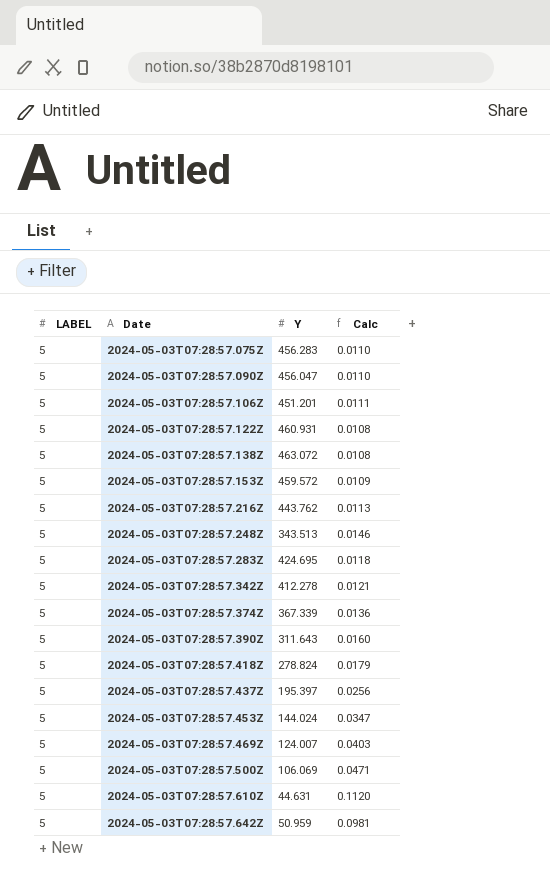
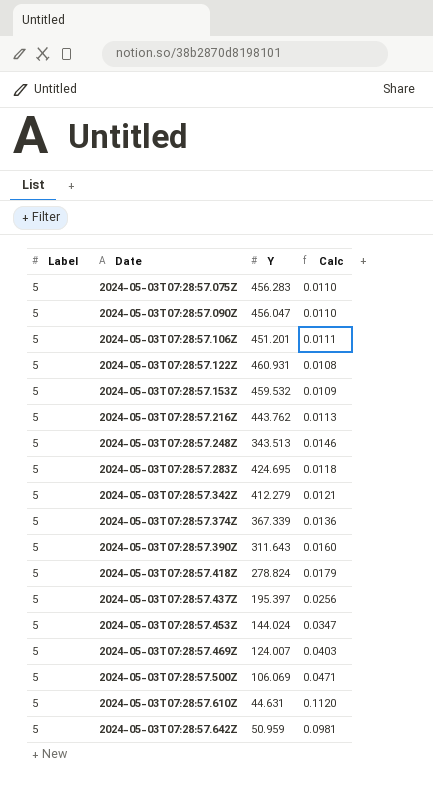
column name: LABEL -> Label
row 2024-05-03T07:28:57.138Z: 5 | 463.072 | 0.0108 -> none
2024-05-03T07:28:57.153Z | Y: 459.572 -> 459.532
2024-05-03T07:28:57.342Z | Y: 412.278 -> 412.279

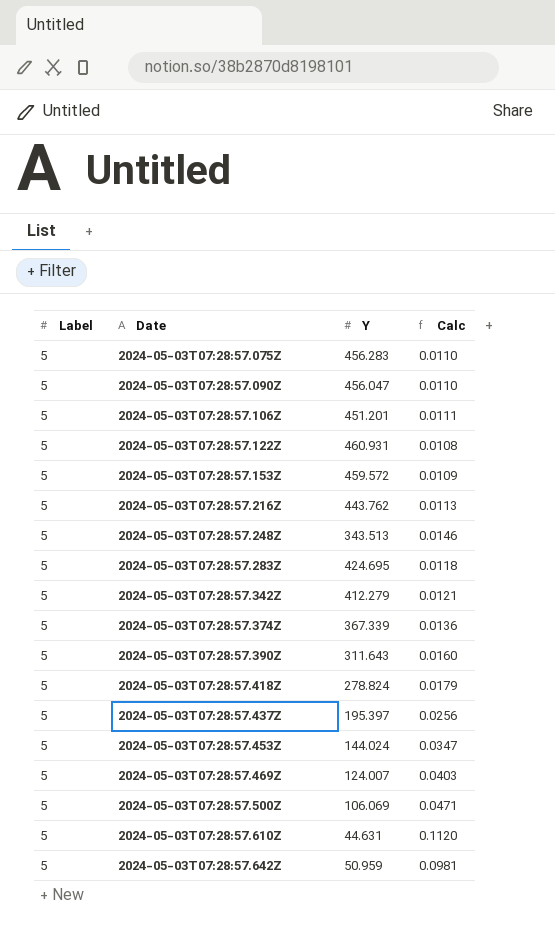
2024-05-03T07:28:57.153Z | Y: 459.532 -> 459.572

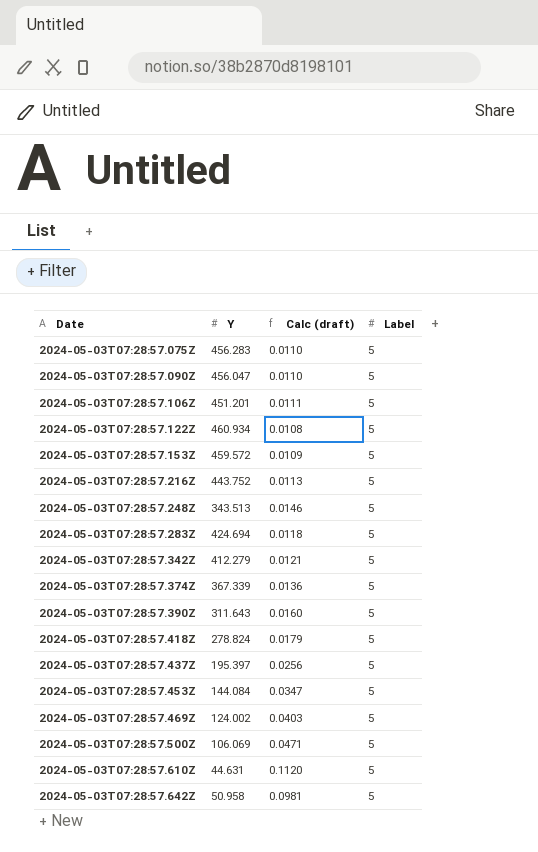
column name: Calc -> Calc (draft)
column Label | position: 1 -> 4
2024-05-03T07:28:57.122Z | Y: 460.931 -> 460.934
2024-05-03T07:28:57.216Z | Y: 443.762 -> 443.752
2024-05-03T07:28:57.283Z | Y: 424.695 -> 424.694
2024-05-03T07:28:57.453Z | Y: 144.024 -> 144.084
2024-05-03T07:28:57.469Z | Y: 124.007 -> 124.002
2024-05-03T07:28:57.642Z | Y: 50.959 -> 50.958

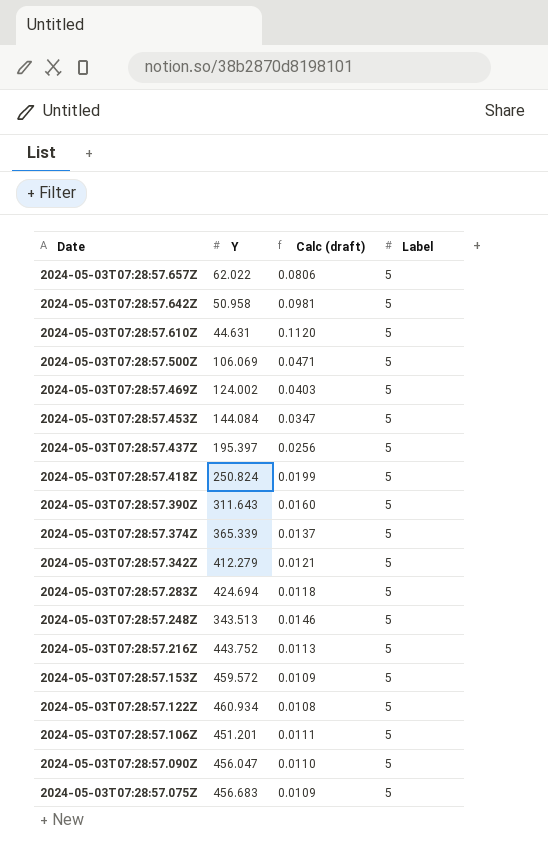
row order: Date ascending -> Date descending
row 2024-05-03T07:28:57.657Z: none -> 62.022 | 0.0806 | 5
2024-05-03T07:28:57.418Z | Y: 278.824 -> 250.824
2024-05-03T07:28:57.418Z | Calc (draft): 0.0179 -> 0.0199
2024-05-03T07:28:57.374Z | Y: 367.339 -> 365.339
2024-05-03T07:28:57.374Z | Calc (draft): 0.0136 -> 0.0137
2024-05-03T07:28:57.075Z | Y: 456.283 -> 456.683
2024-05-03T07:28:57.075Z | Calc (draft): 0.0110 -> 0.0109

